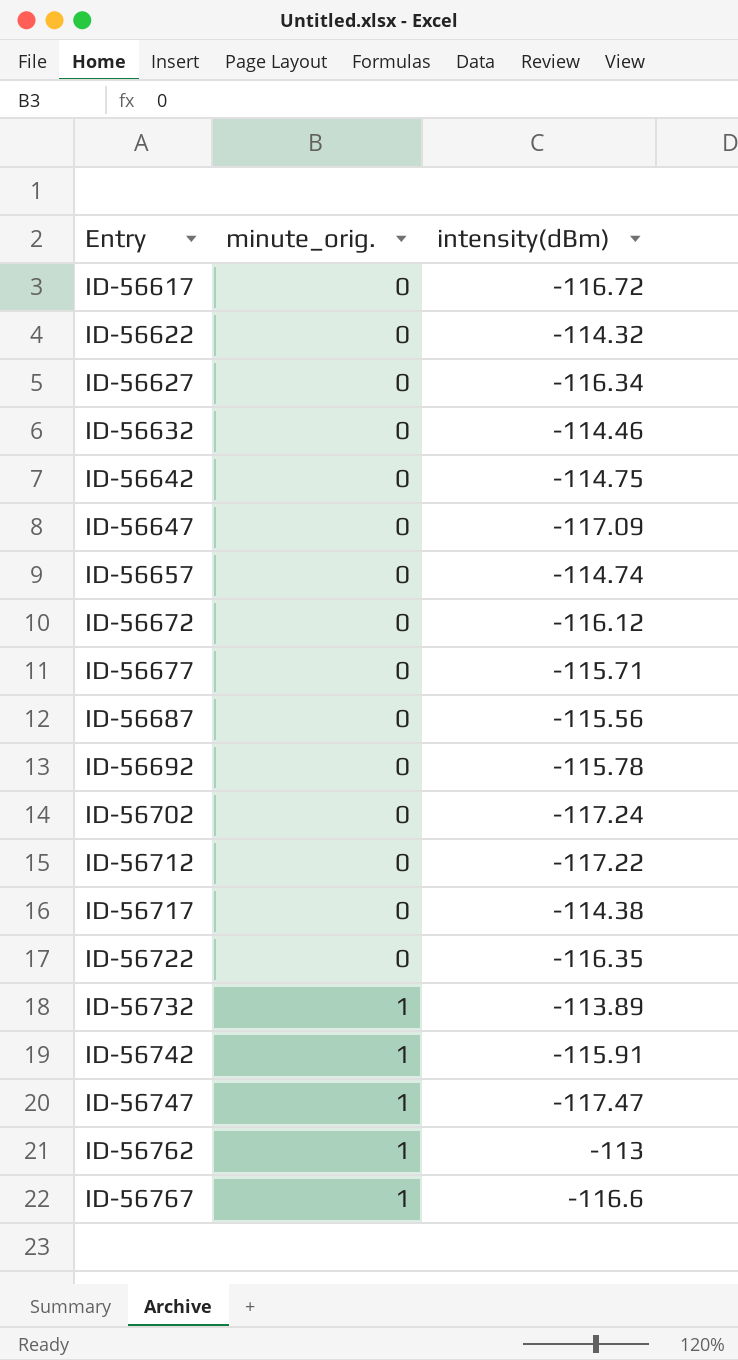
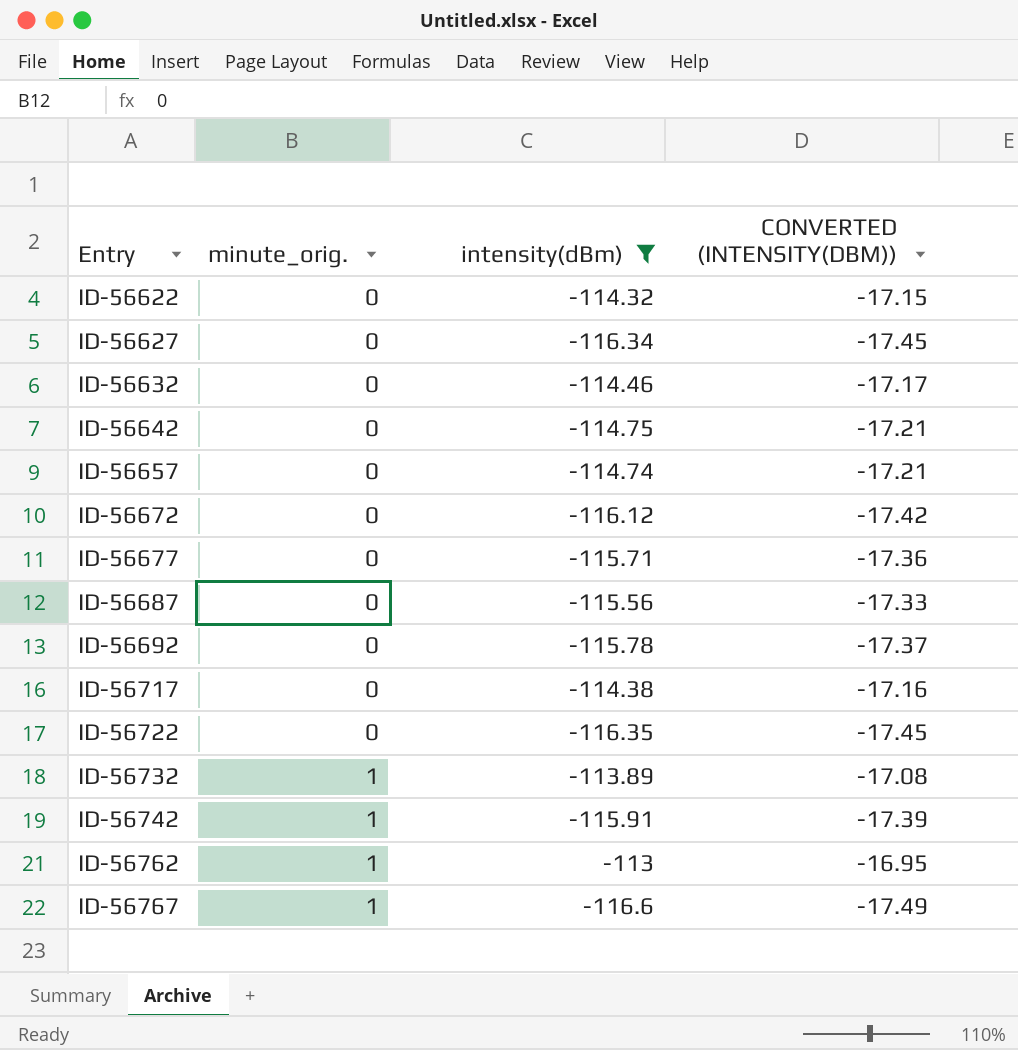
filter: none -> intensity(dBm) >= -116.6
column CONVERTED (INTENSITY(DBM)) | formula: none -> [intensity(dBm)] * 0.15

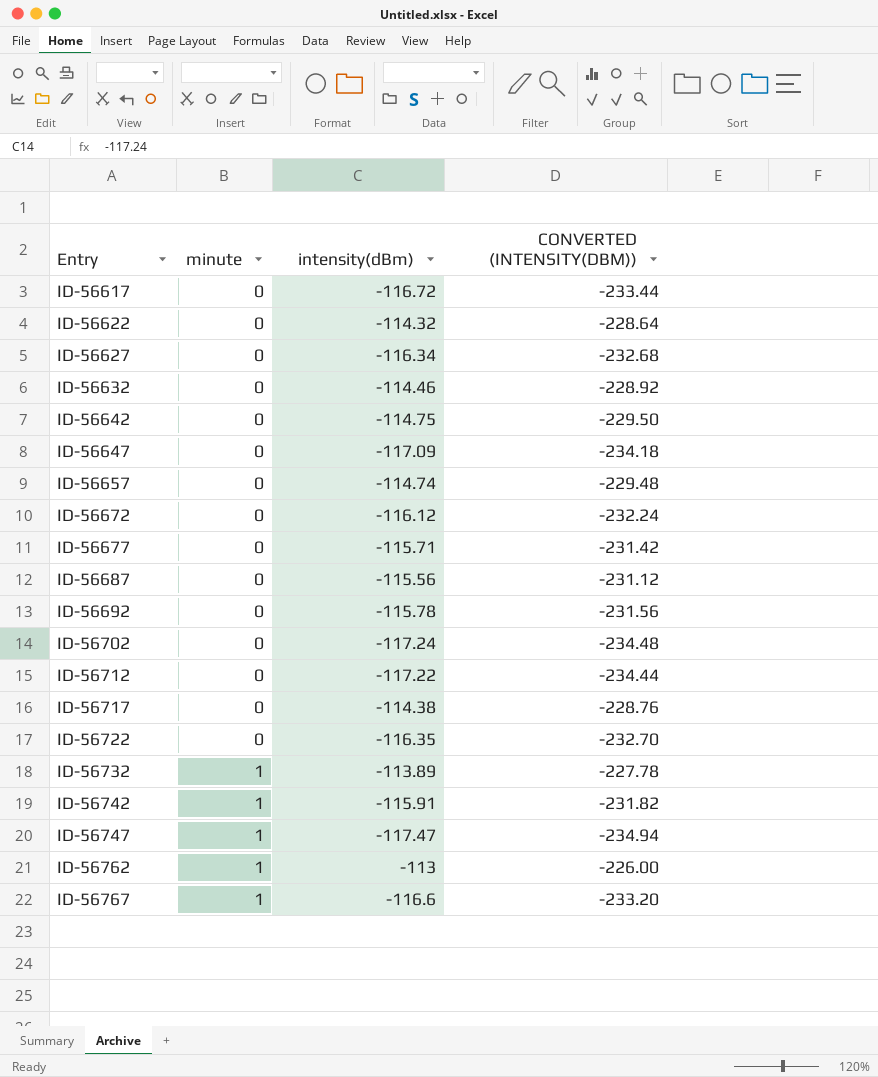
filter: intensity(dBm) >= -116.6 -> none
column name: minute_orig. -> minute
column CONVERTED (INTENSITY(DBM)) | formula: [intensity(dBm)] * 0.15 -> [intensity(dBm)] * 2

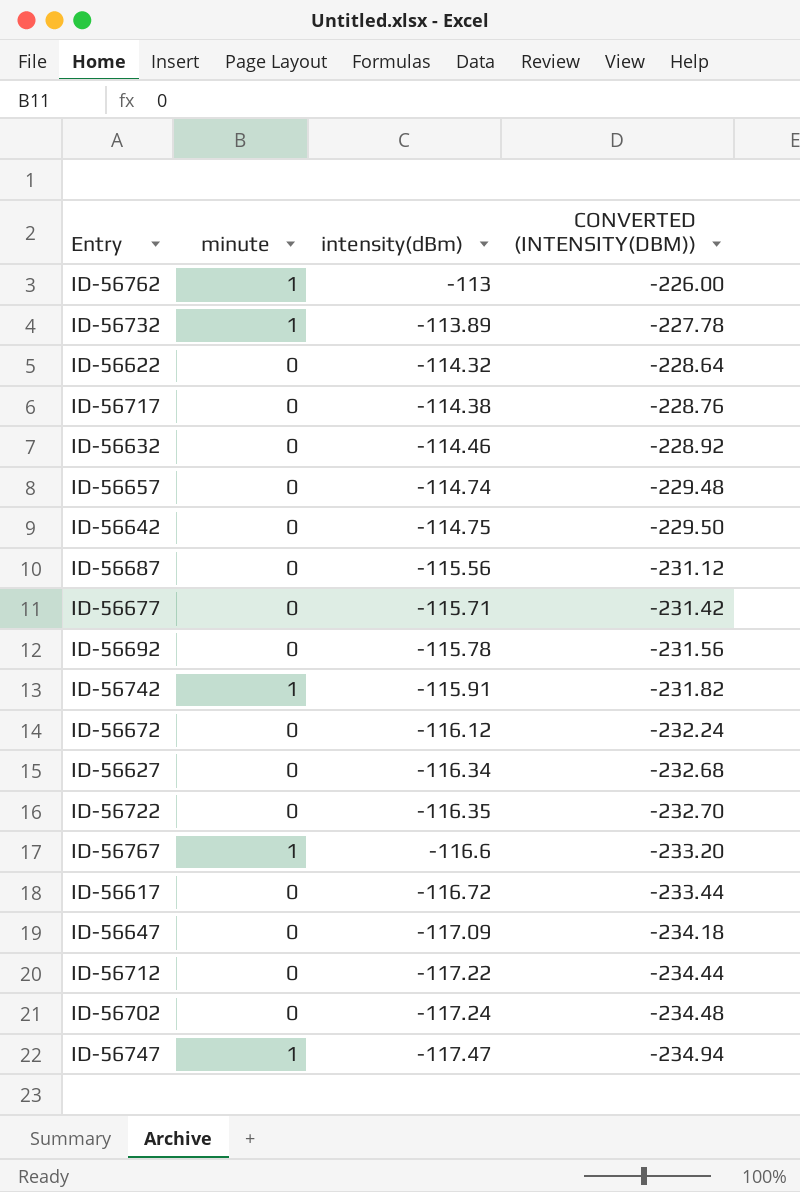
row order: Entry ascending -> intensity(dBm) descending

